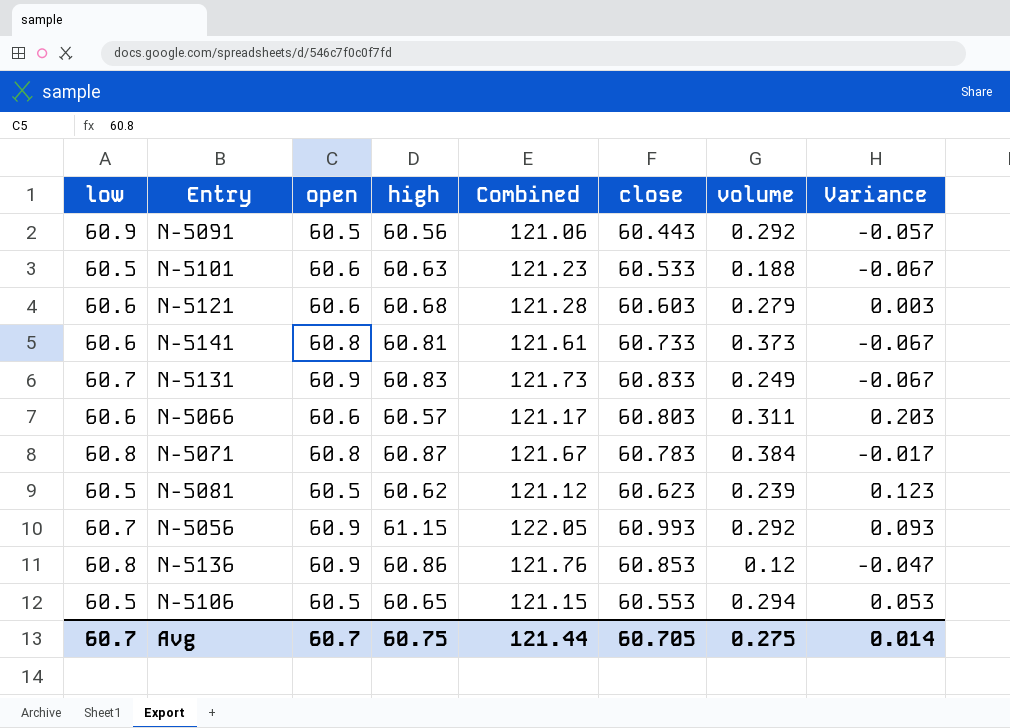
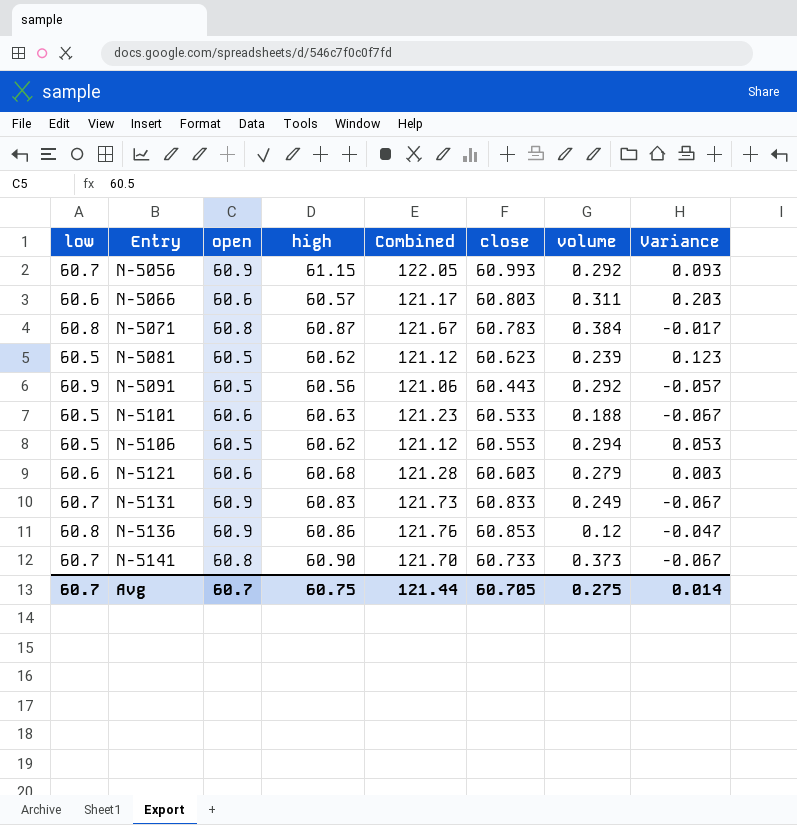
row order: none -> Entry ascending
N-5106 | high: 60.65 -> 60.62
N-5106 | Combined: 121.15 -> 121.12
N-5141 | low: 60.6 -> 60.7
N-5141 | high: 60.81 -> 60.90
N-5141 | Combined: 121.61 -> 121.70

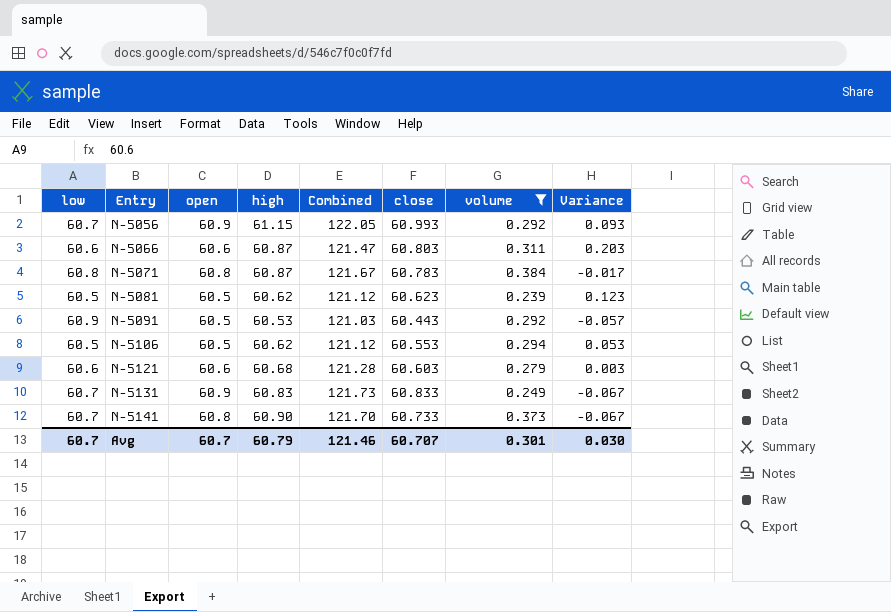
filter: none -> volume >= 0.239
N-5066 | high: 60.57 -> 60.87
N-5066 | Combined: 121.17 -> 121.47
N-5091 | high: 60.56 -> 60.53
N-5091 | Combined: 121.06 -> 121.03
Avg | high: 60.75 -> 60.79
Avg | Combined: 121.44 -> 121.46
Avg | close: 60.705 -> 60.707
Avg | volume: 0.275 -> 0.301
Avg | Variance: 0.014 -> 0.030

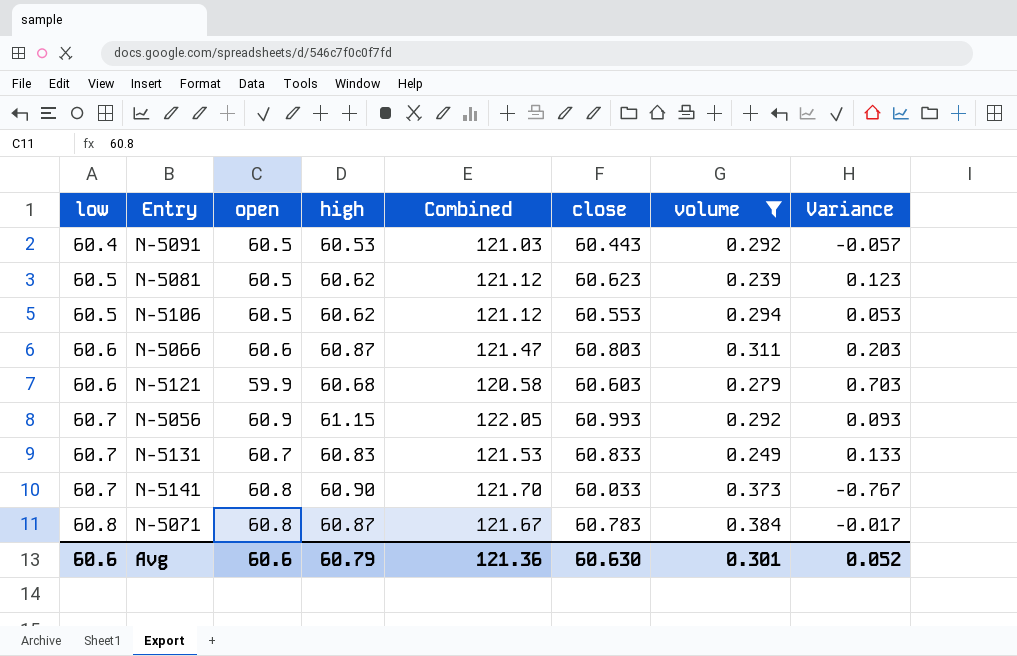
row order: Entry ascending -> low ascending
N-5091 | low: 60.9 -> 60.4
N-5121 | open: 60.6 -> 59.9
N-5121 | Combined: 121.28 -> 120.58
N-5121 | Variance: 0.003 -> 0.703
N-5131 | open: 60.9 -> 60.7
N-5131 | Combined: 121.73 -> 121.53
N-5131 | Variance: -0.067 -> 0.133
N-5141 | close: 60.733 -> 60.033
N-5141 | Variance: -0.067 -> -0.767
Avg | low: 60.7 -> 60.6
Avg | open: 60.7 -> 60.6
Avg | Combined: 121.46 -> 121.36
Avg | close: 60.707 -> 60.630
Avg | Variance: 0.030 -> 0.052

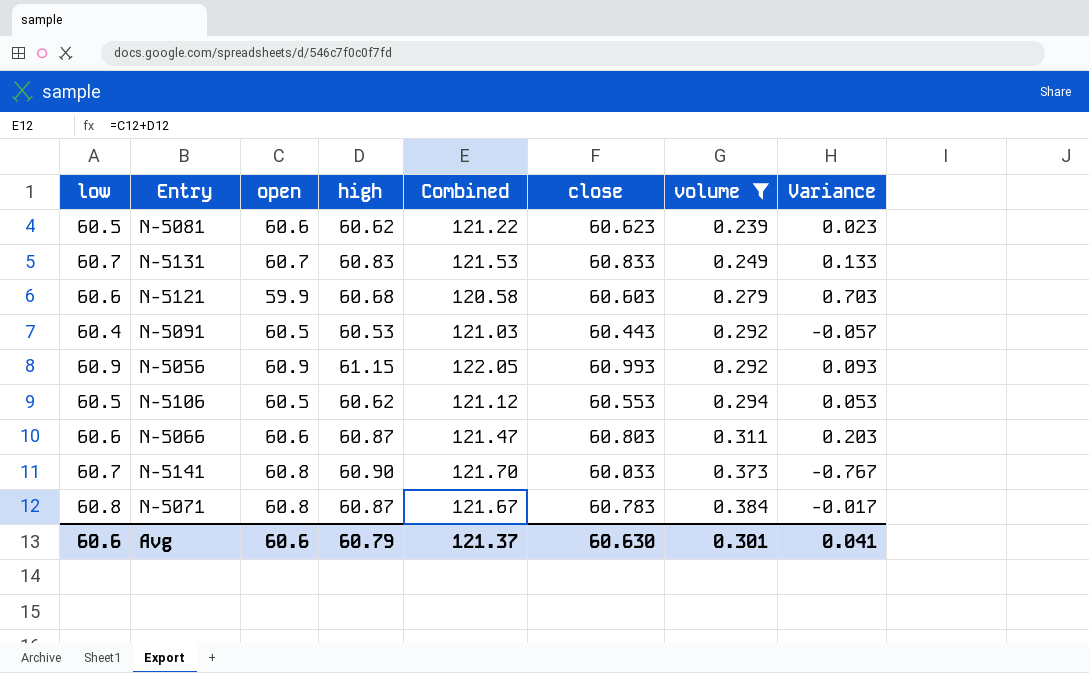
row order: low ascending -> volume ascending
N-5081 | open: 60.5 -> 60.6
N-5081 | Combined: 121.12 -> 121.22
N-5081 | Variance: 0.123 -> 0.023
N-5056 | low: 60.7 -> 60.9
Avg | Combined: 121.36 -> 121.37
Avg | Variance: 0.052 -> 0.041

